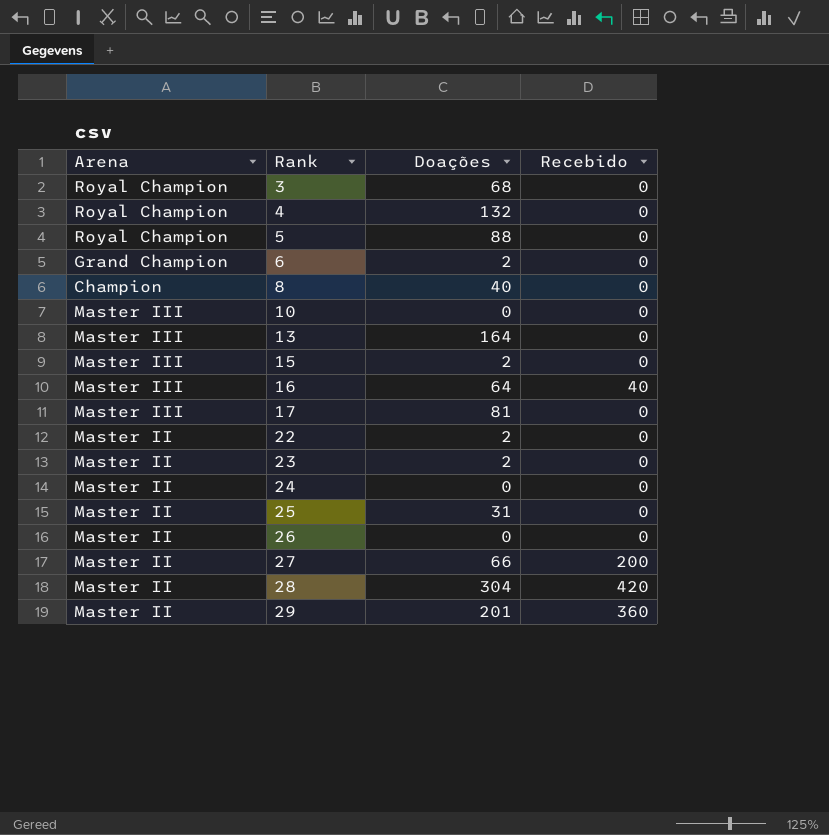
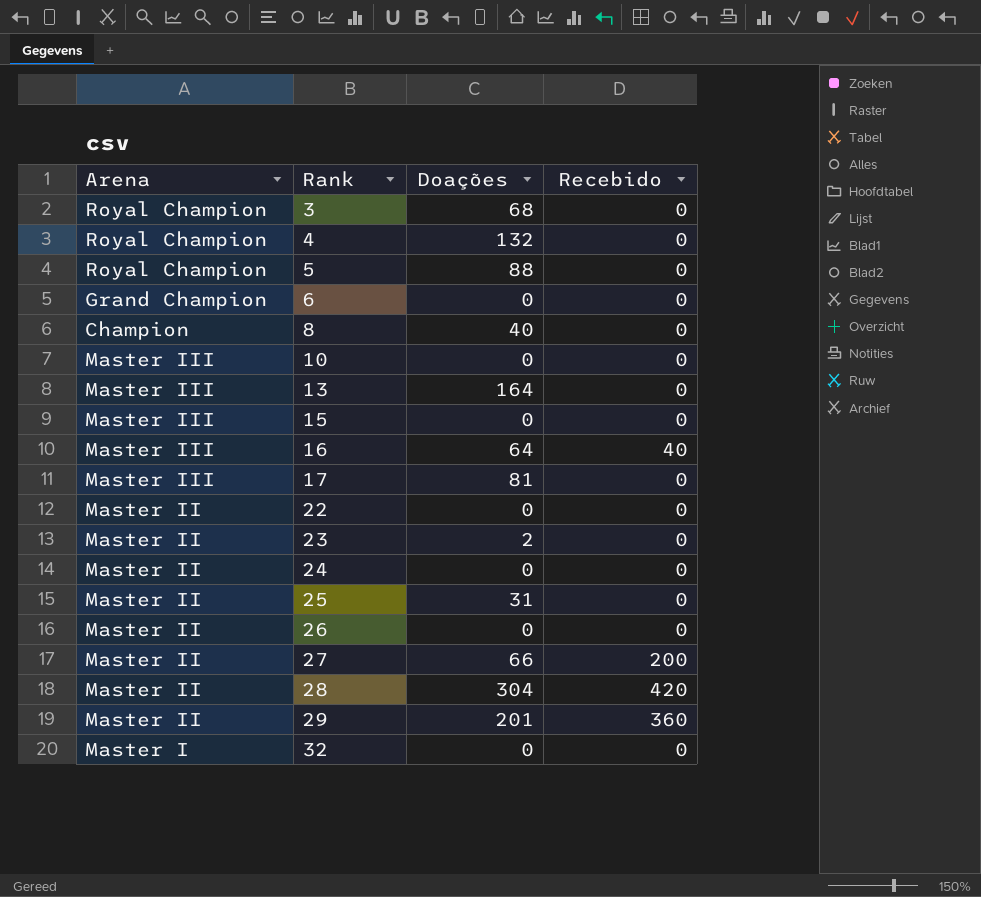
6 | Doações: 2 -> 0
15 | Doações: 2 -> 0
22 | Doações: 2 -> 0
row 32: none -> Master I | 0 | 0

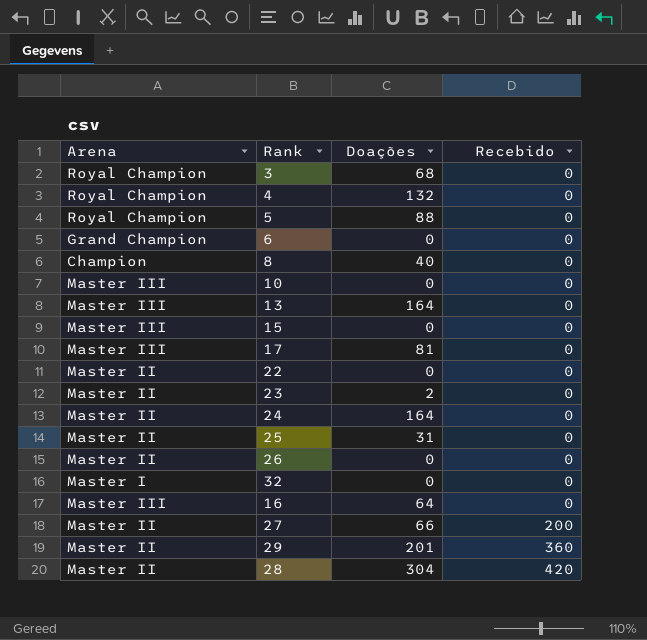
row order: Rank ascending -> Recebido ascending
24 | Doações: 0 -> 164
16 | Recebido: 40 -> 0

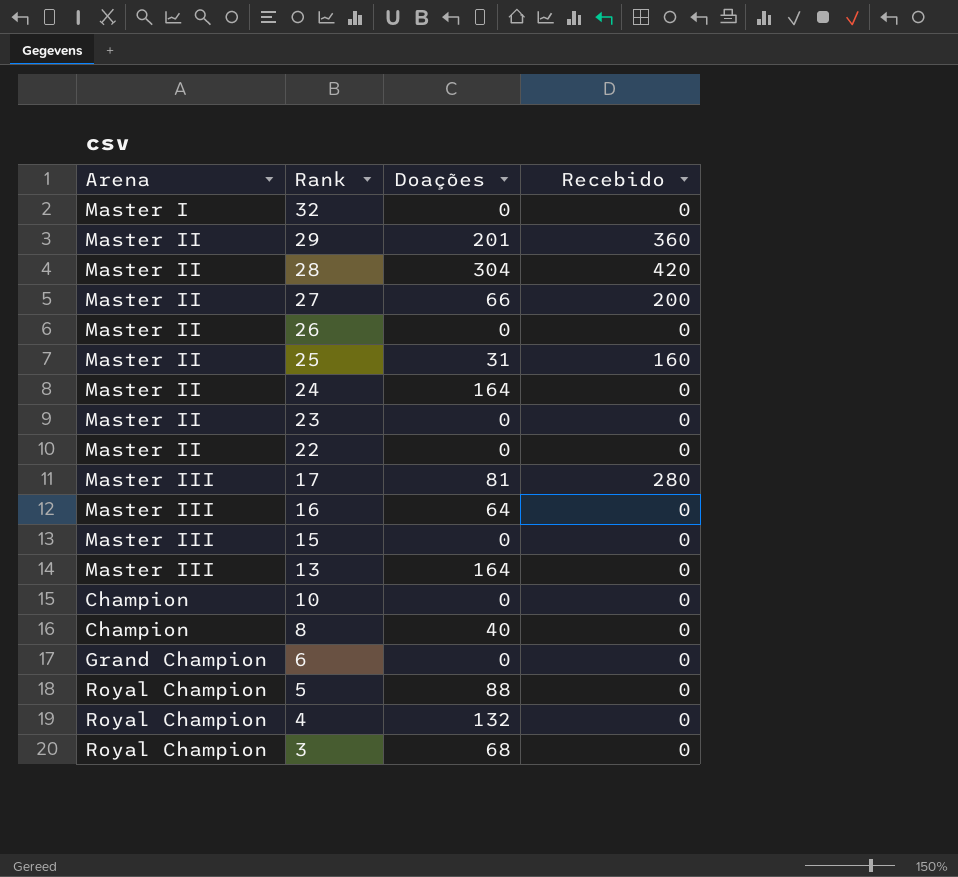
row order: Recebido ascending -> Rank descending
25 | Recebido: 0 -> 160
23 | Doações: 2 -> 0
17 | Recebido: 0 -> 280
10 | Arena: Master III -> Champion

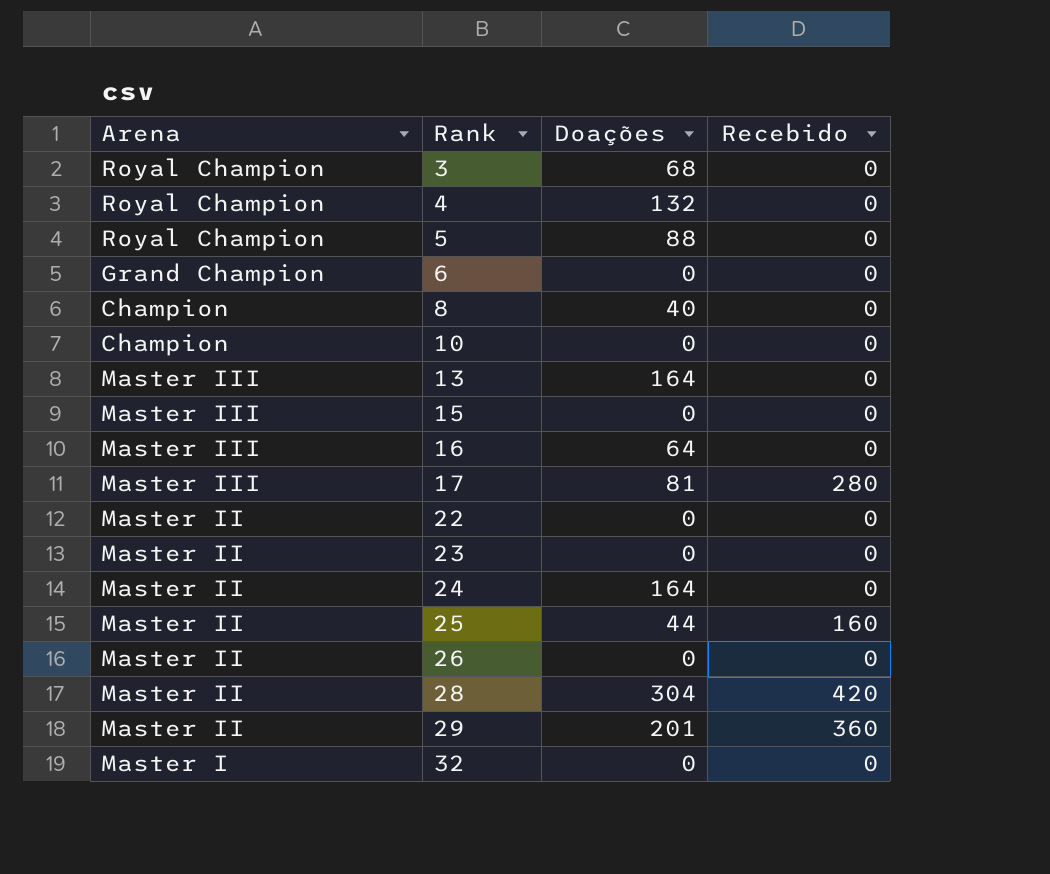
row order: Rank descending -> Rank ascending
row 27: Master II | 66 | 200 -> none
25 | Doações: 31 -> 44

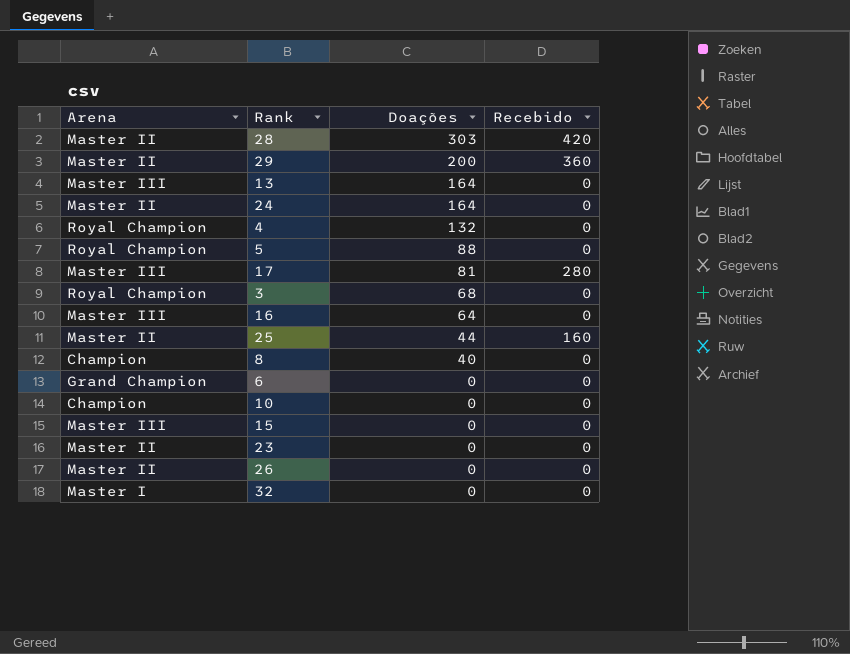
row order: Rank ascending -> Doações descending
row 22: Master II | 0 | 0 -> none
28 | Doações: 304 -> 303
29 | Doações: 201 -> 200

